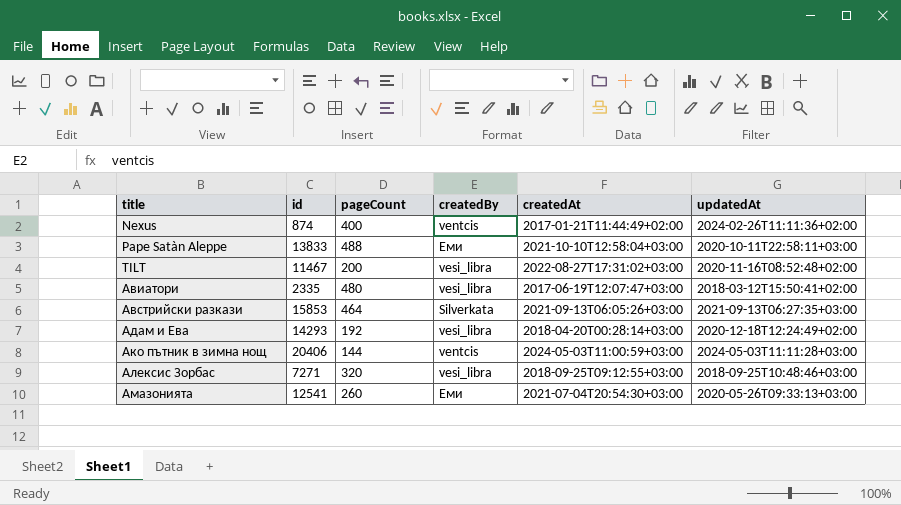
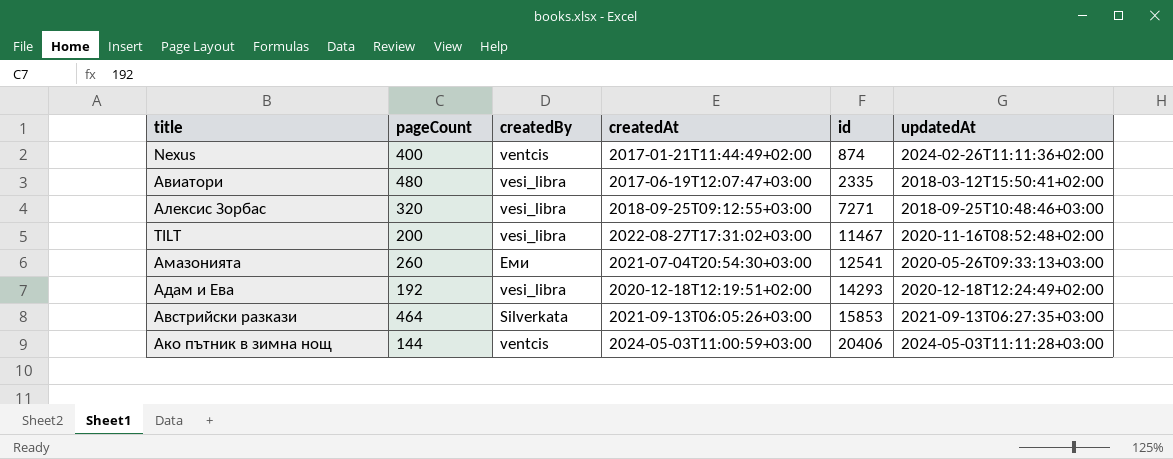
row order: title ascending -> id ascending
column id | position: 2 -> 5
row Pape Satàn Aleppe: 13833 | 488 | Еми | 2021-10-10T12:58:04+03:00 | 2020-10-11T22:58:11+03:00 -> none
Адам и Ева | createdAt: 2018-04-20T00:28:14+03:00 -> 2020-12-18T12:19:51+02:00

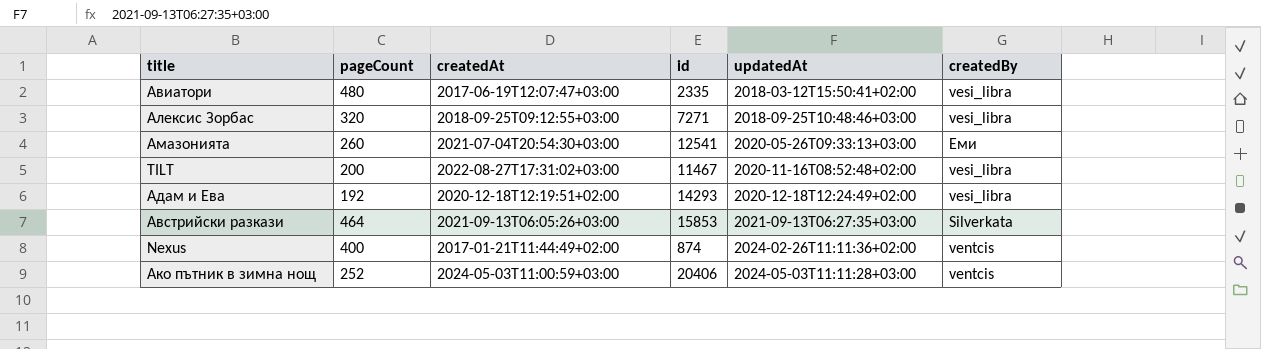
row order: id ascending -> updatedAt ascending
column createdBy | position: 3 -> 6
Ако пътник в зимна нощ | pageCount: 144 -> 252

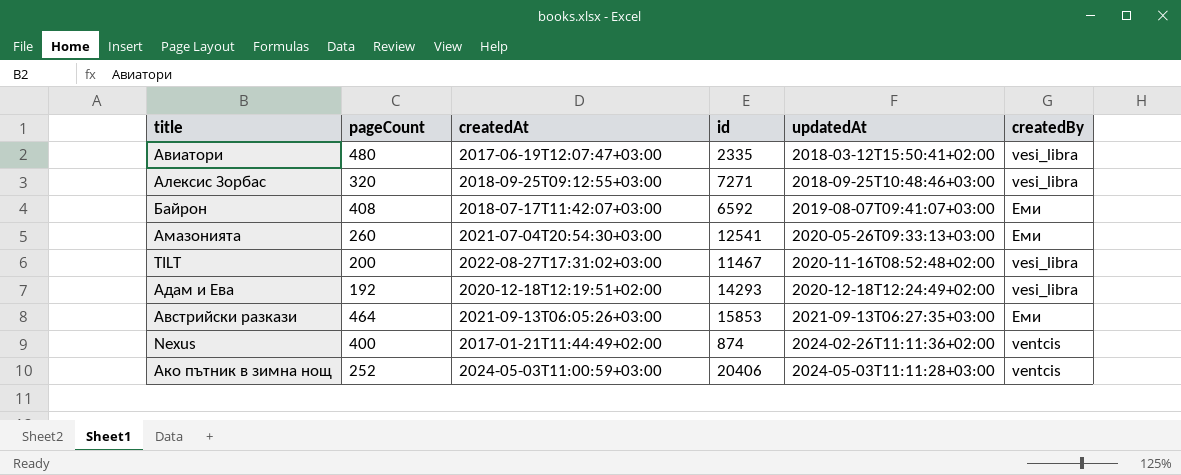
row Байрон: none -> 408 | 2018-07-17T11:42:07+03:00 | 6592 | 2019-08-07T09:41:07+03:00 | Еми
Австрийски разкази | createdBy: Silverkata -> Еми

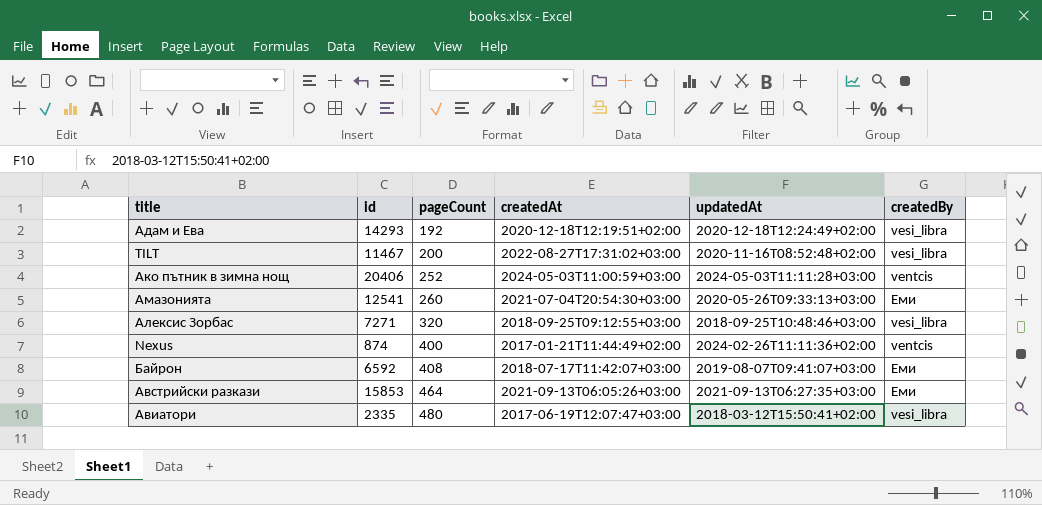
row order: updatedAt ascending -> pageCount ascending
column id | position: 4 -> 2

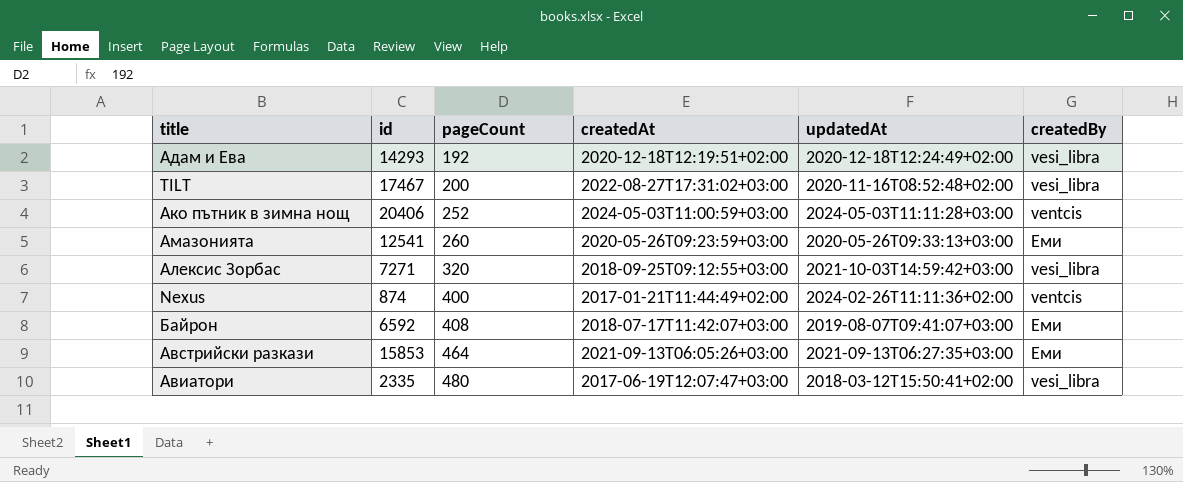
TILT | id: 11467 -> 17467
Амазонията | createdAt: 2021-07-04T20:54:30+03:00 -> 2020-05-26T09:23:59+03:00
Алексис Зорбас | updatedAt: 2018-09-25T10:48:46+03:00 -> 2021-10-03T14:59:42+03:00

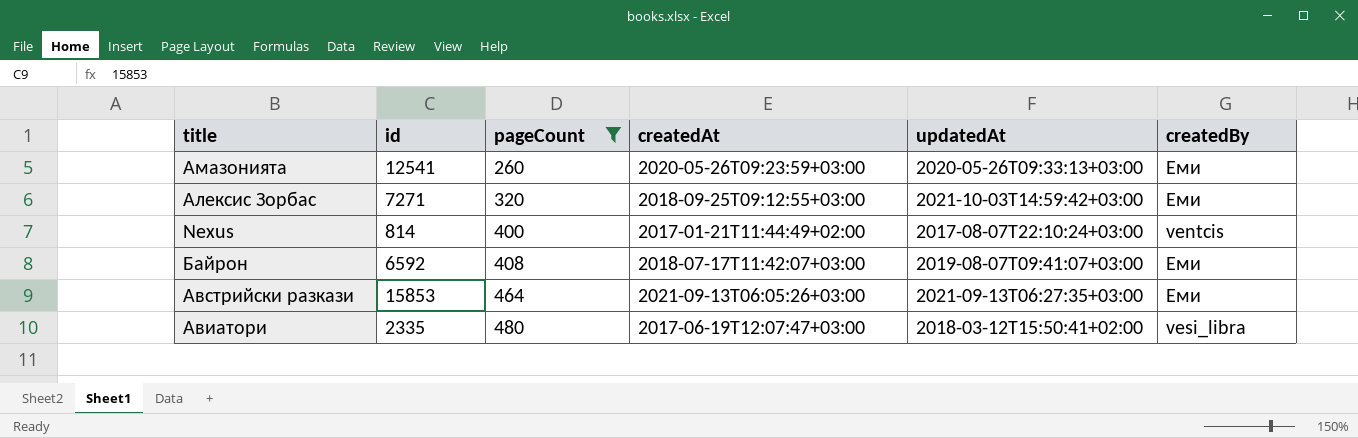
filter: none -> pageCount >= 260
Алексис Зорбас | createdBy: vesi_libra -> Еми
Nexus | id: 874 -> 814
Nexus | updatedAt: 2024-02-26T11:11:36+02:00 -> 2017-08-07T22:10:24+03:00

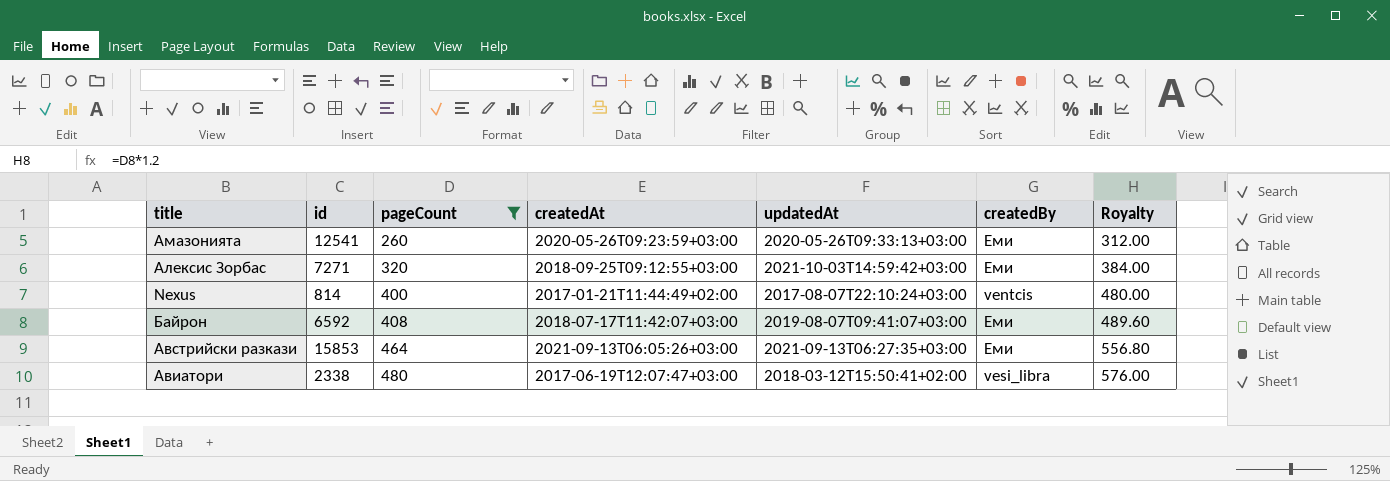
column Royalty | formula: none -> [pageCount] * 1.2
Авиатори | id: 2335 -> 2338

